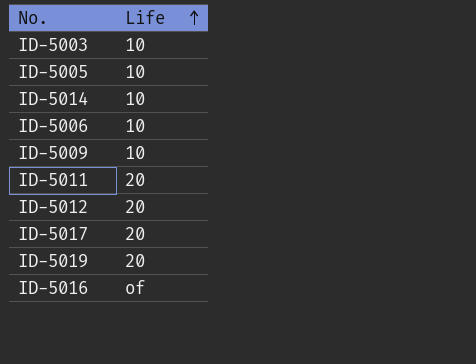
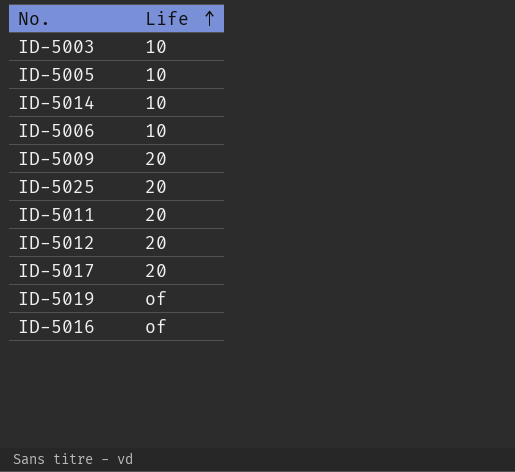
ID-5009 | Life: 10 -> 20
row ID-5025: none -> 20
ID-5019 | Life: 20 -> of

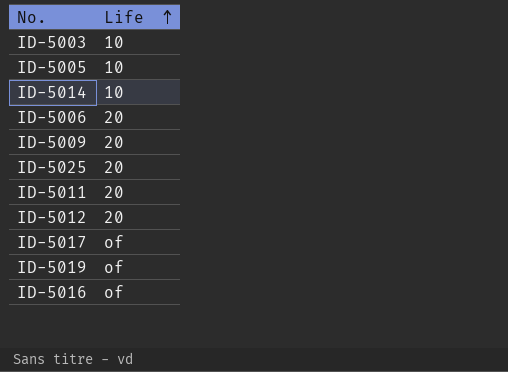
ID-5006 | Life: 10 -> 20
ID-5017 | Life: 20 -> of

